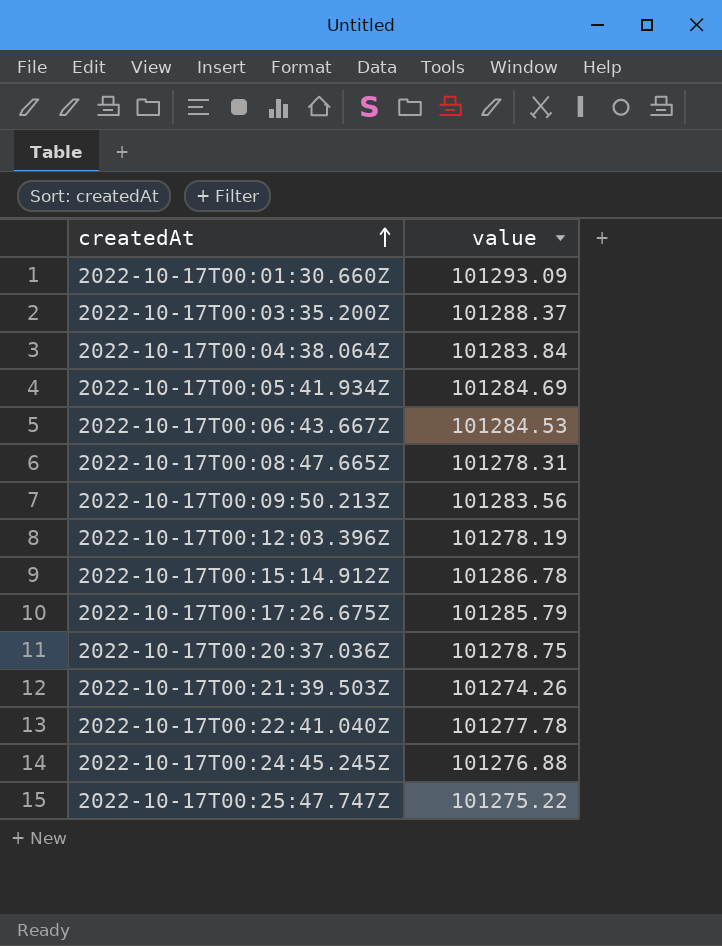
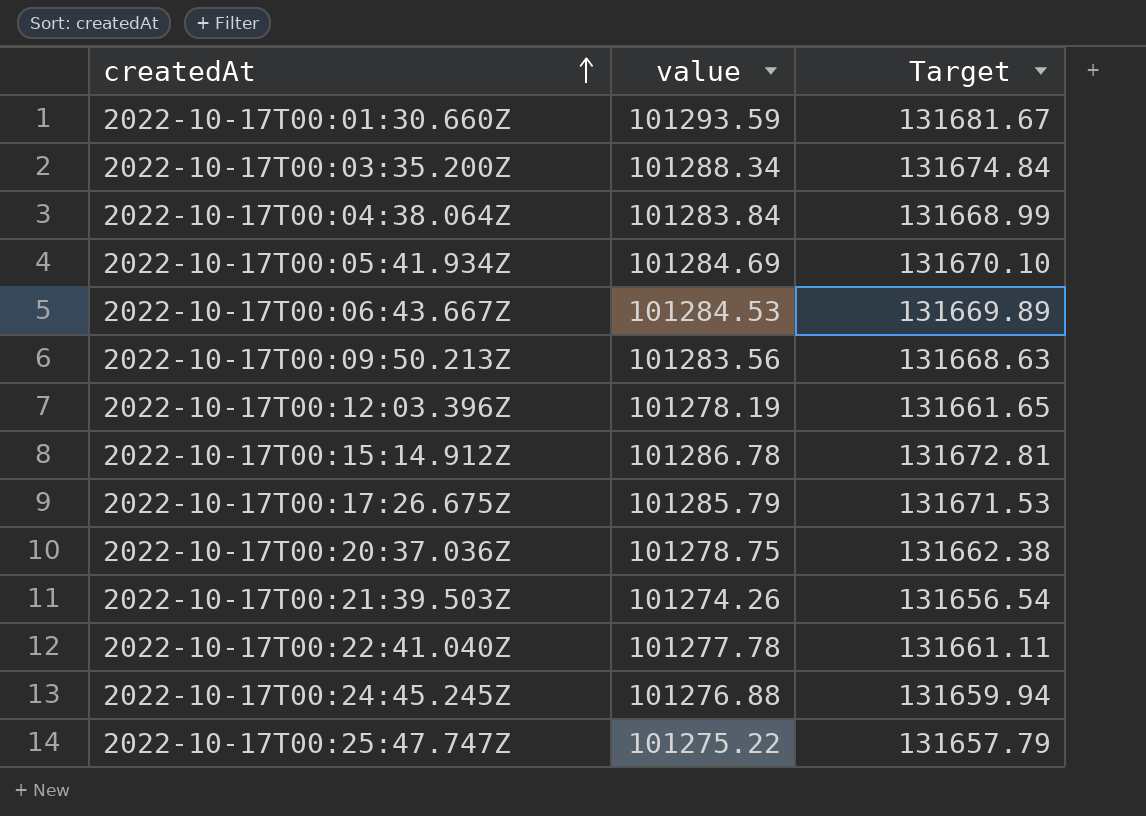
column Target | formula: none -> [value] * 1.3
row 2022-10-17T00:08:47.665Z: 101278.31 -> none
2022-10-17T00:01:30.660Z | value: 101293.09 -> 101293.59
2022-10-17T00:03:35.200Z | value: 101288.37 -> 101288.34

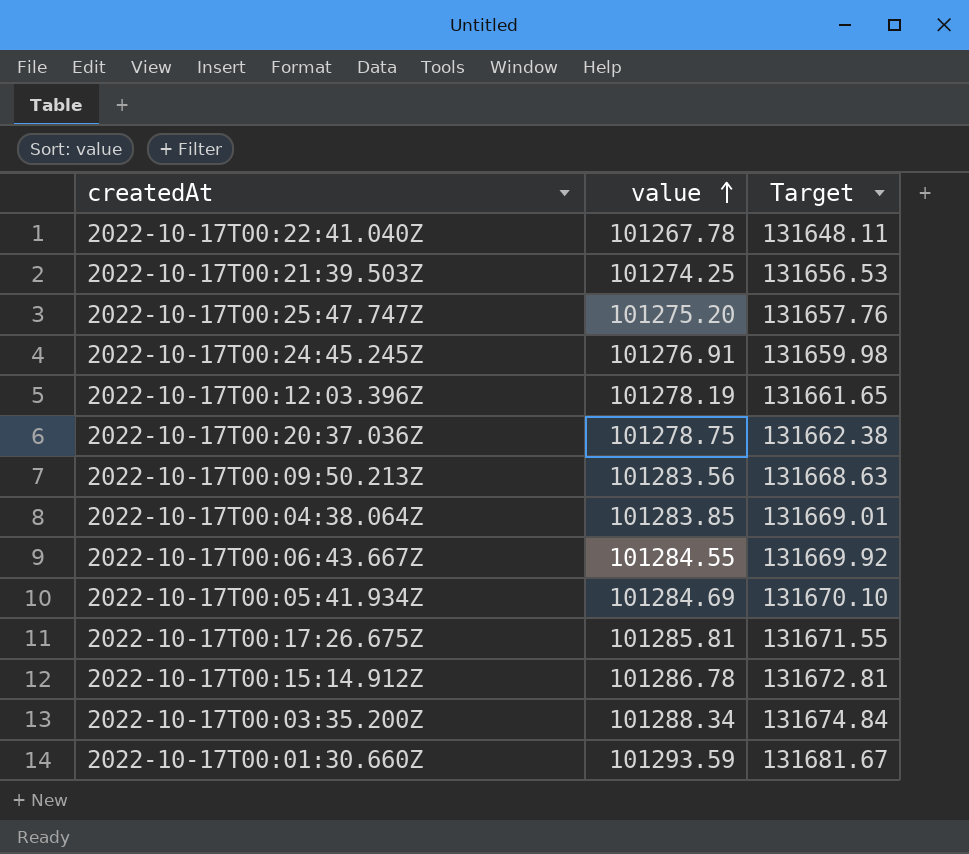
row order: createdAt ascending -> value ascending
2022-10-17T00:22:41.040Z | value: 101277.78 -> 101267.78
2022-10-17T00:22:41.040Z | Target: 131661.11 -> 131648.11
2022-10-17T00:21:39.503Z | value: 101274.26 -> 101274.25
2022-10-17T00:21:39.503Z | Target: 131656.54 -> 131656.53
2022-10-17T00:25:47.747Z | value: 101275.22 -> 101275.20
2022-10-17T00:25:47.747Z | Target: 131657.79 -> 131657.76
2022-10-17T00:24:45.245Z | value: 101276.88 -> 101276.91
2022-10-17T00:24:45.245Z | Target: 131659.94 -> 131659.98
2022-10-17T00:04:38.064Z | value: 101283.84 -> 101283.85
2022-10-17T00:04:38.064Z | Target: 131668.99 -> 131669.01
2022-10-17T00:06:43.667Z | value: 101284.53 -> 101284.55
2022-10-17T00:06:43.667Z | Target: 131669.89 -> 131669.92
2022-10-17T00:17:26.675Z | value: 101285.79 -> 101285.81
2022-10-17T00:17:26.675Z | Target: 131671.53 -> 131671.55

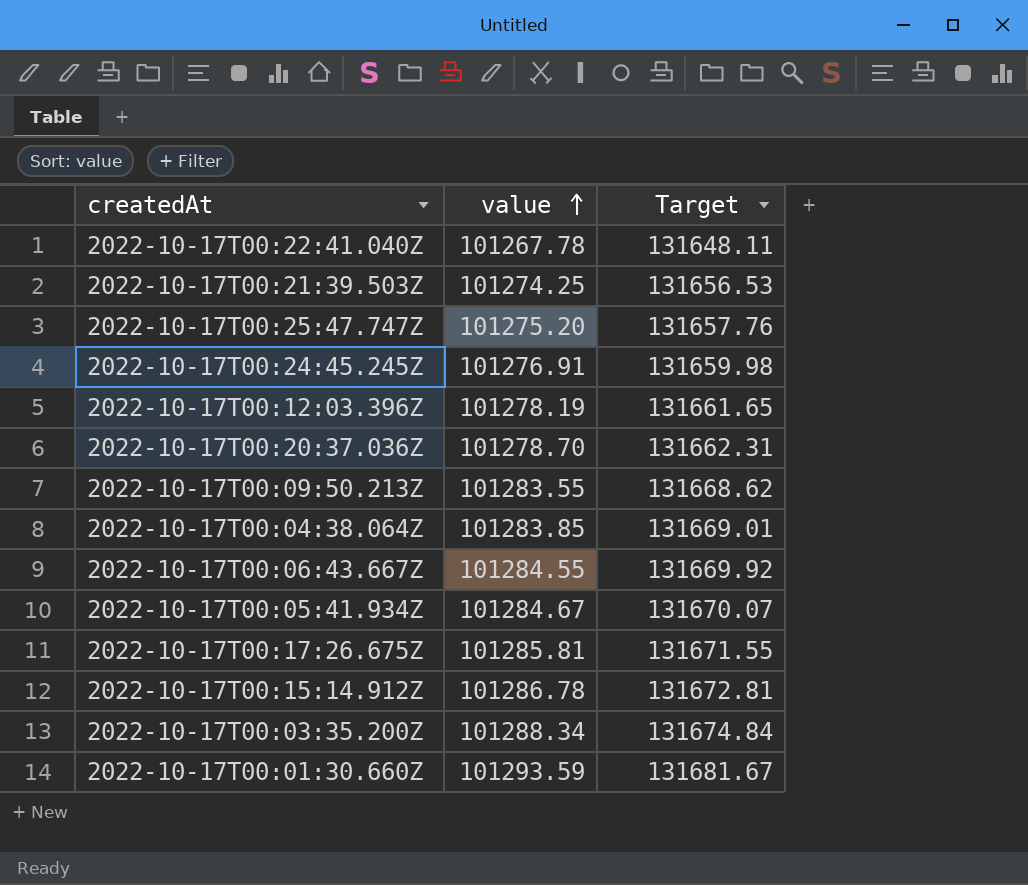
2022-10-17T00:20:37.036Z | value: 101278.75 -> 101278.70
2022-10-17T00:20:37.036Z | Target: 131662.38 -> 131662.31
2022-10-17T00:09:50.213Z | value: 101283.56 -> 101283.55
2022-10-17T00:09:50.213Z | Target: 131668.63 -> 131668.62
2022-10-17T00:05:41.934Z | value: 101284.69 -> 101284.67
2022-10-17T00:05:41.934Z | Target: 131670.10 -> 131670.07

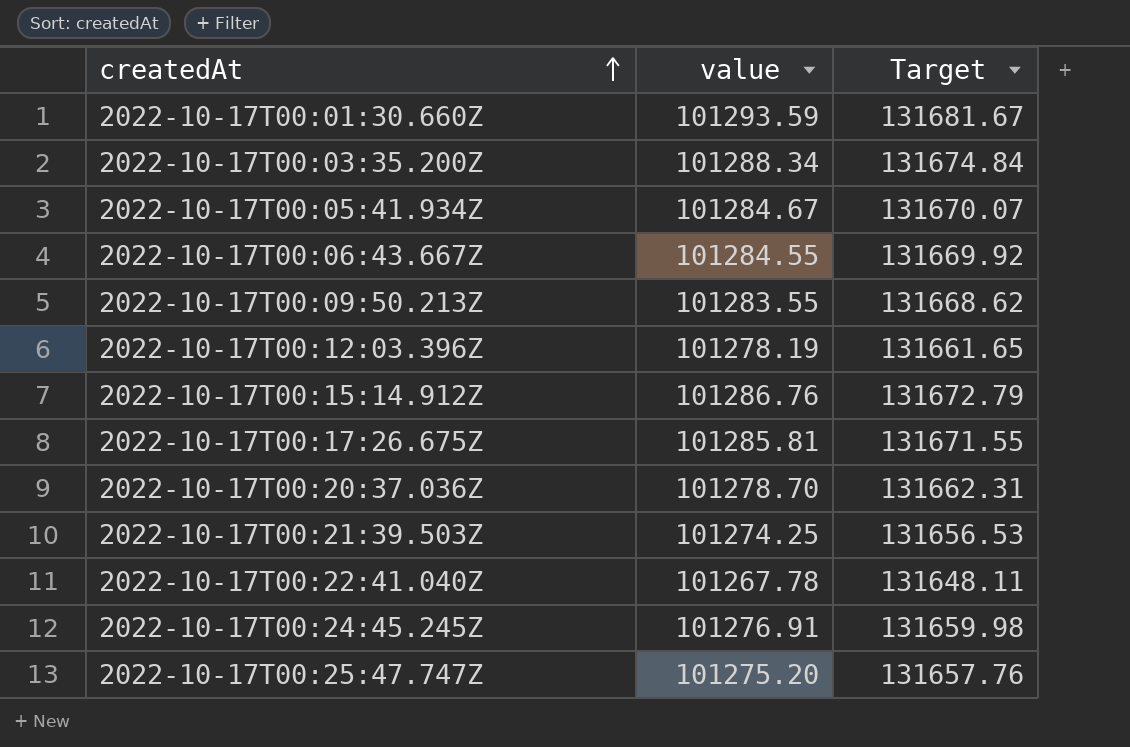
row order: value ascending -> createdAt ascending
row 2022-10-17T00:04:38.064Z: 101283.85 | 131669.01 -> none
2022-10-17T00:15:14.912Z | value: 101286.78 -> 101286.76
2022-10-17T00:15:14.912Z | Target: 131672.81 -> 131672.79

